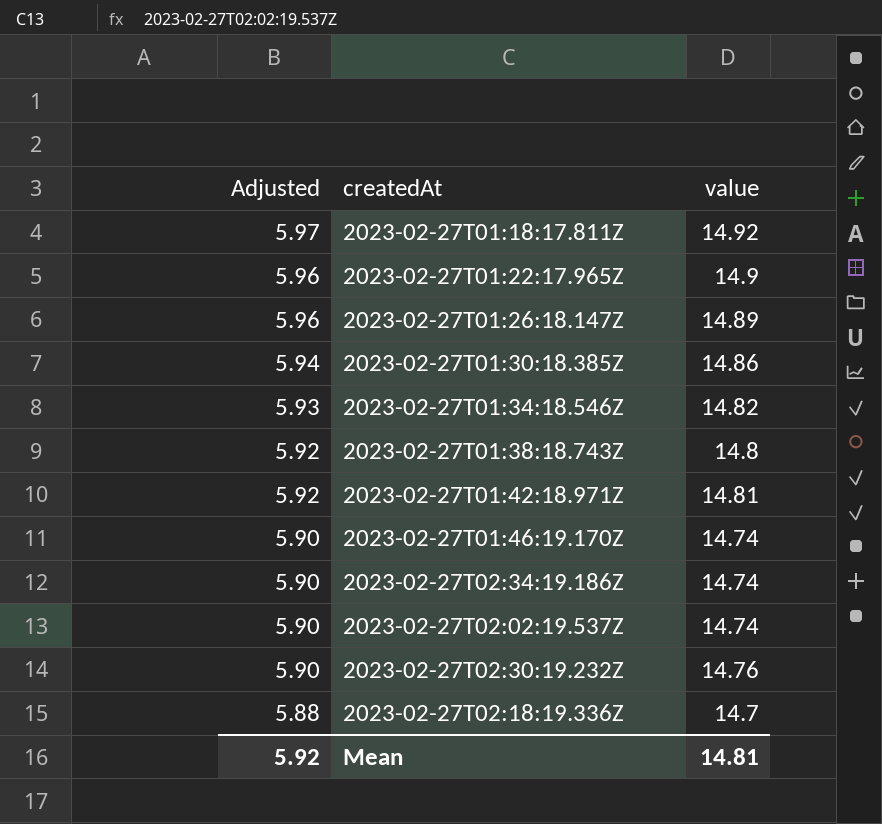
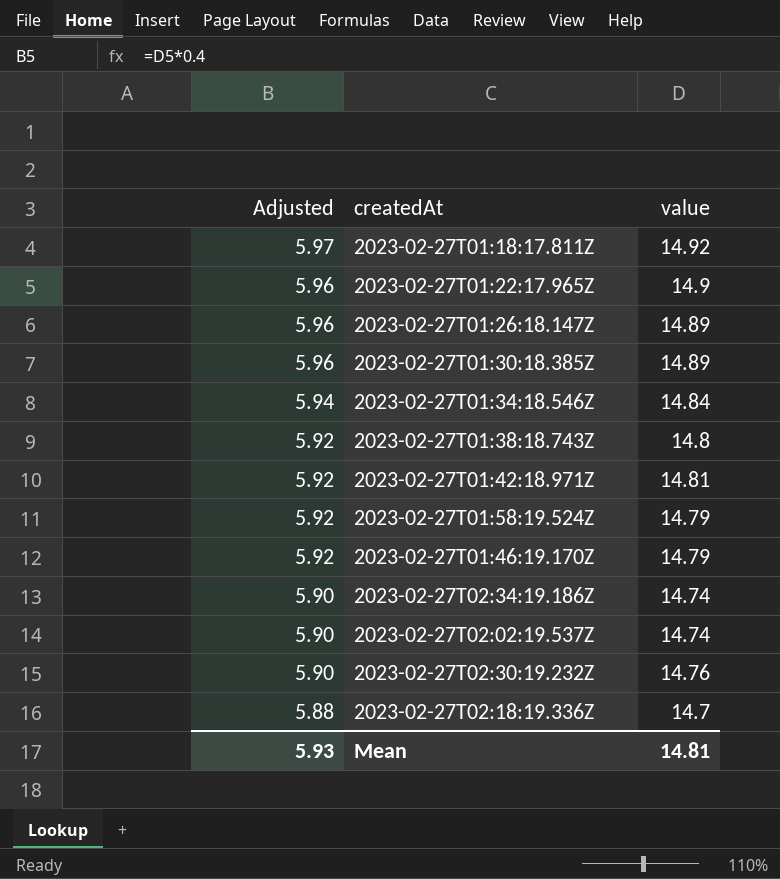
2023-02-27T01:30:18.385Z | Adjusted: 5.94 -> 5.96
2023-02-27T01:30:18.385Z | value: 14.86 -> 14.89
2023-02-27T01:34:18.546Z | Adjusted: 5.93 -> 5.94
2023-02-27T01:34:18.546Z | value: 14.82 -> 14.84
row 2023-02-27T01:58:19.524Z: none -> 5.92 | 14.79
2023-02-27T01:46:19.170Z | Adjusted: 5.90 -> 5.92
2023-02-27T01:46:19.170Z | value: 14.74 -> 14.79
Mean | Adjusted: 5.92 -> 5.93

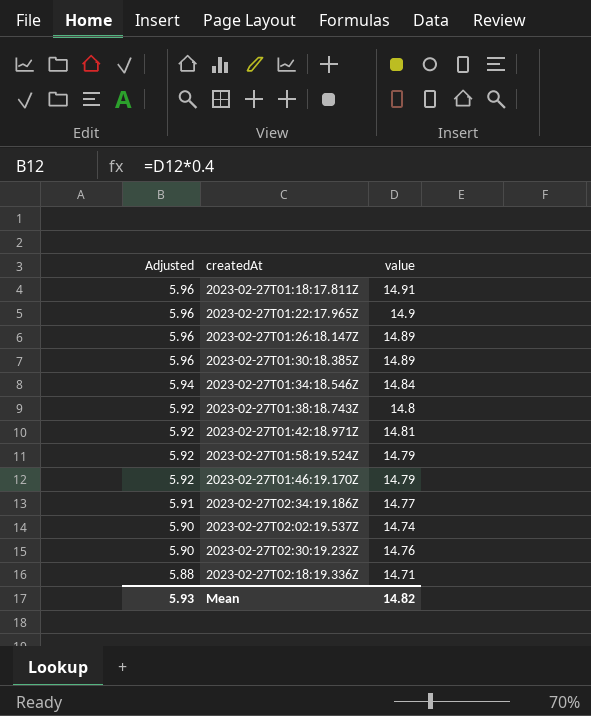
2023-02-27T01:18:17.811Z | Adjusted: 5.97 -> 5.96
2023-02-27T01:18:17.811Z | value: 14.92 -> 14.91
2023-02-27T02:34:19.186Z | Adjusted: 5.90 -> 5.91
2023-02-27T02:34:19.186Z | value: 14.74 -> 14.77
2023-02-27T02:18:19.336Z | value: 14.7 -> 14.71
Mean | value: 14.81 -> 14.82

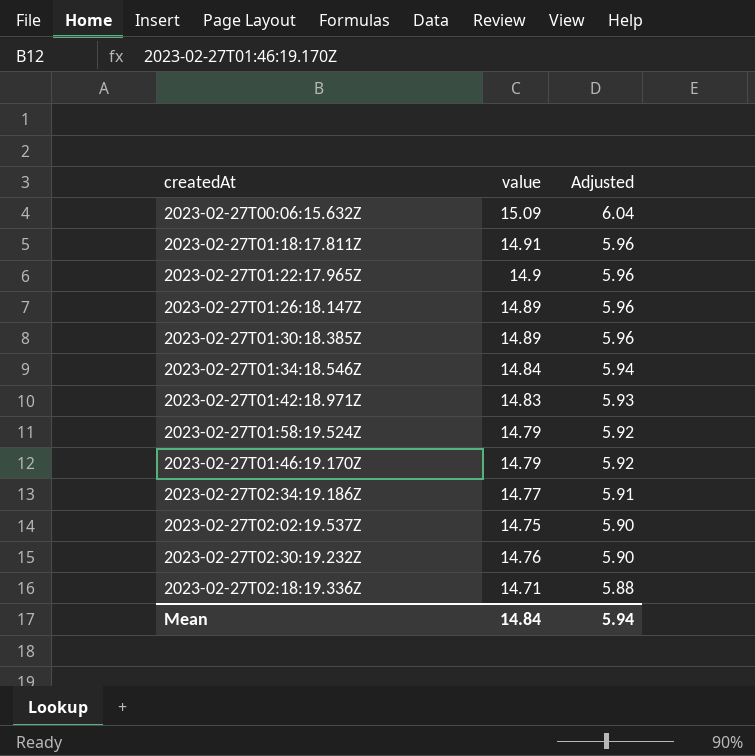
column Adjusted | position: 1 -> 3
row 2023-02-27T01:38:18.743Z: 5.92 | 14.8 -> none
row 2023-02-27T00:06:15.632Z: none -> 15.09 | 6.04
2023-02-27T01:42:18.971Z | value: 14.81 -> 14.83
2023-02-27T01:42:18.971Z | Adjusted: 5.92 -> 5.93
2023-02-27T02:02:19.537Z | value: 14.74 -> 14.75
Mean | value: 14.82 -> 14.84
Mean | Adjusted: 5.93 -> 5.94

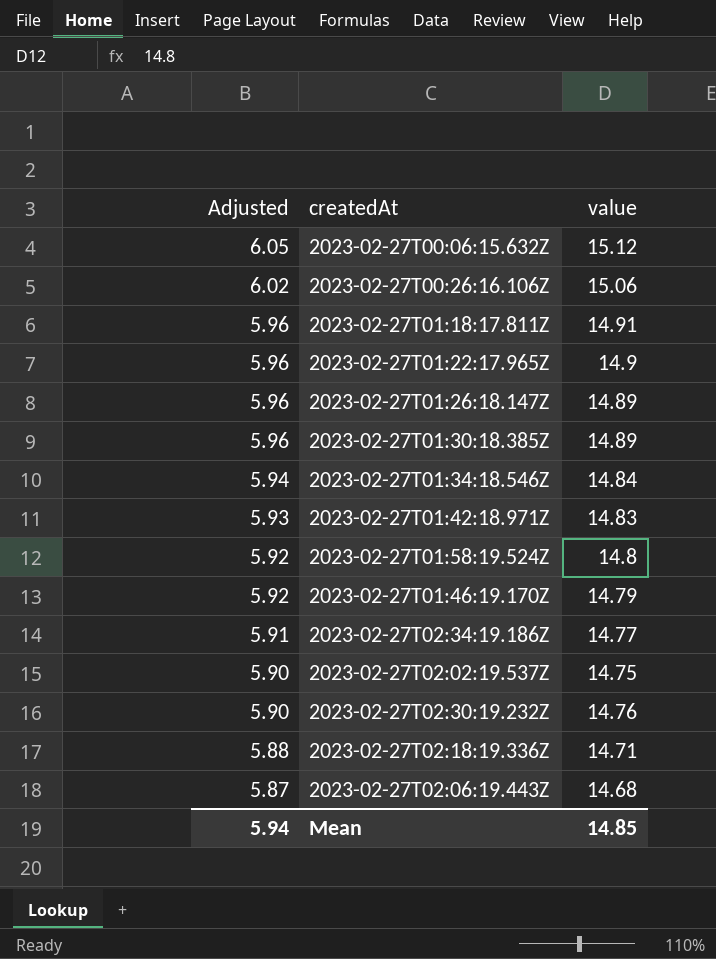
column Adjusted | position: 3 -> 1
2023-02-27T00:06:15.632Z | Adjusted: 6.04 -> 6.05
2023-02-27T00:06:15.632Z | value: 15.09 -> 15.12
row 2023-02-27T00:26:16.106Z: none -> 6.02 | 15.06
2023-02-27T01:58:19.524Z | value: 14.79 -> 14.8
row 2023-02-27T02:06:19.443Z: none -> 5.87 | 14.68
Mean | value: 14.84 -> 14.85

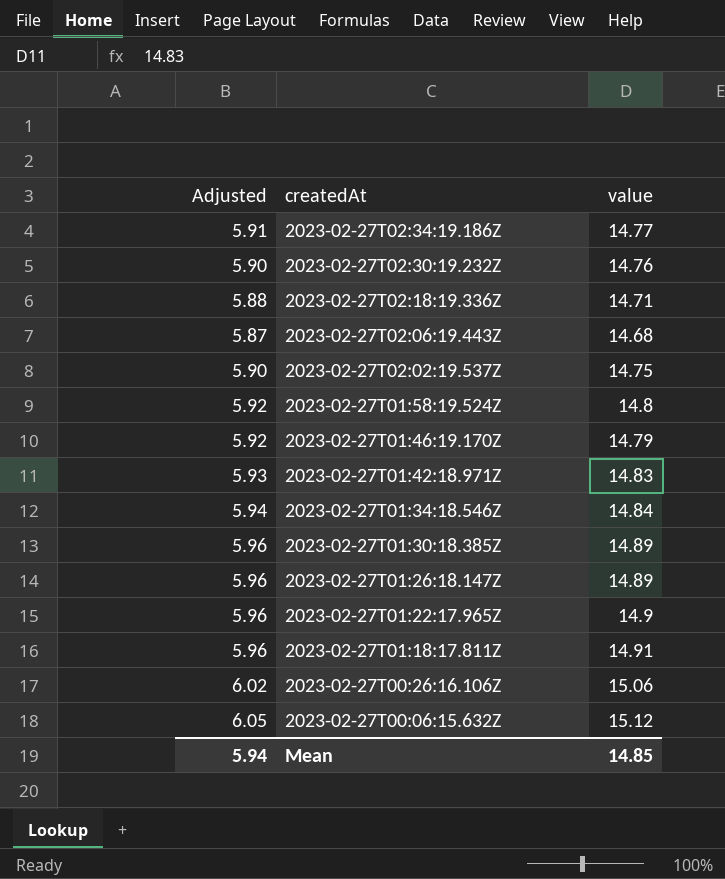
row order: Adjusted descending -> createdAt descending

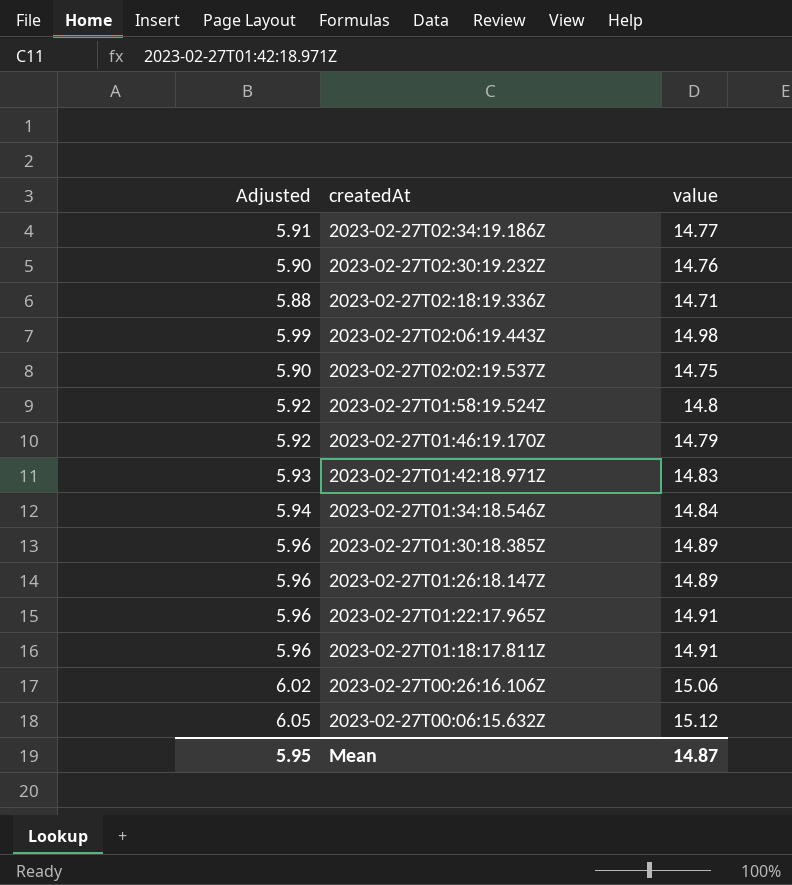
2023-02-27T02:06:19.443Z | Adjusted: 5.87 -> 5.99
2023-02-27T02:06:19.443Z | value: 14.68 -> 14.98
2023-02-27T01:22:17.965Z | value: 14.9 -> 14.91
Mean | Adjusted: 5.94 -> 5.95
Mean | value: 14.85 -> 14.87

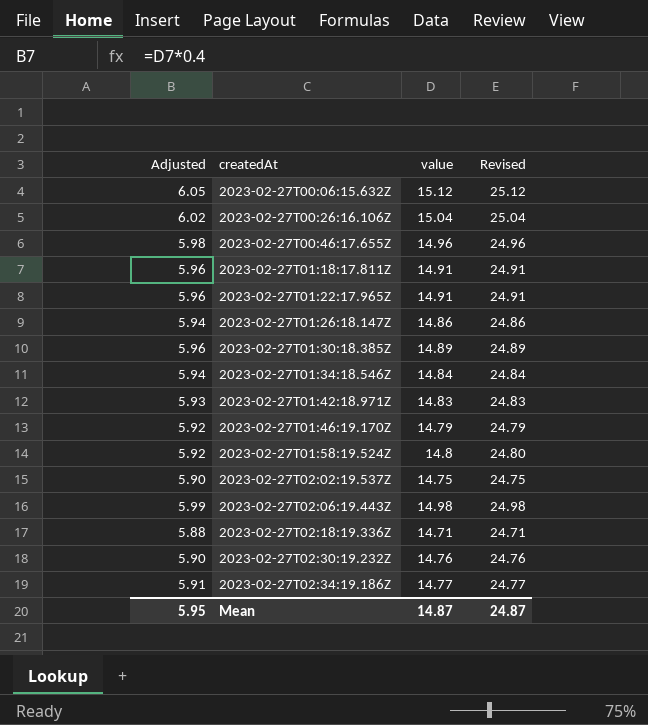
row order: createdAt descending -> createdAt ascending
column Revised | formula: none -> [value] + 10
2023-02-27T00:26:16.106Z | value: 15.06 -> 15.04
row 2023-02-27T00:46:17.655Z: none -> 5.98 | 14.96 | 24.96
2023-02-27T01:26:18.147Z | Adjusted: 5.96 -> 5.94
2023-02-27T01:26:18.147Z | value: 14.89 -> 14.86

